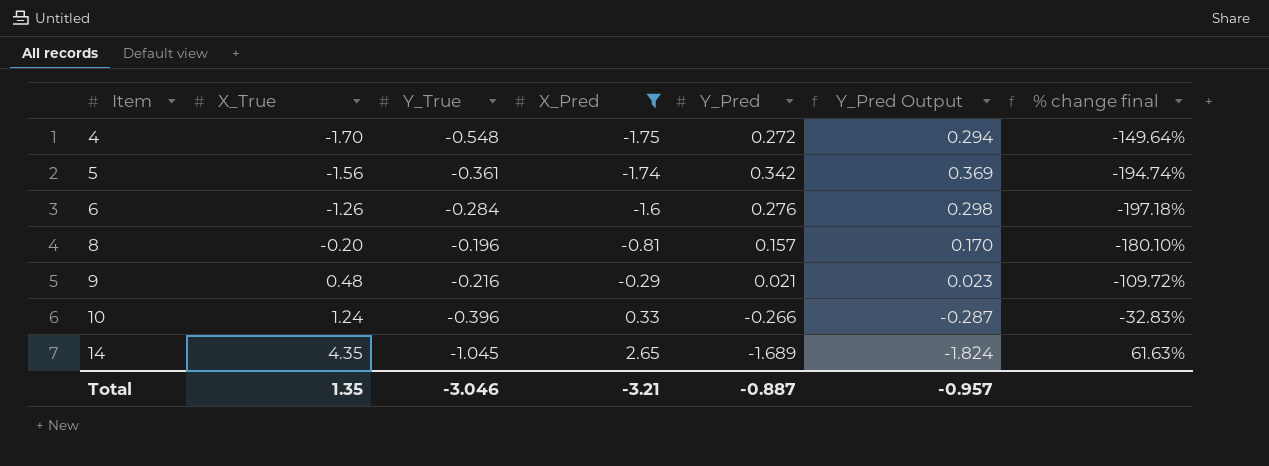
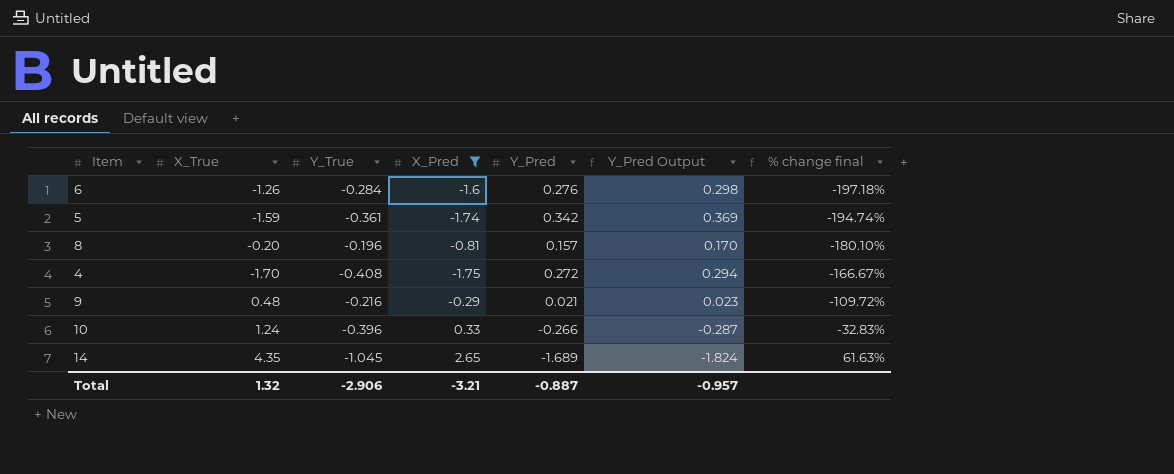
row order: Item ascending -> % change final ascending
5 | X_True: -1.56 -> -1.59
4 | Y_True: -0.548 -> -0.408
4 | % change final: -149.64% -> -166.67%
Total | X_True: 1.35 -> 1.32
Total | Y_True: -3.046 -> -2.906

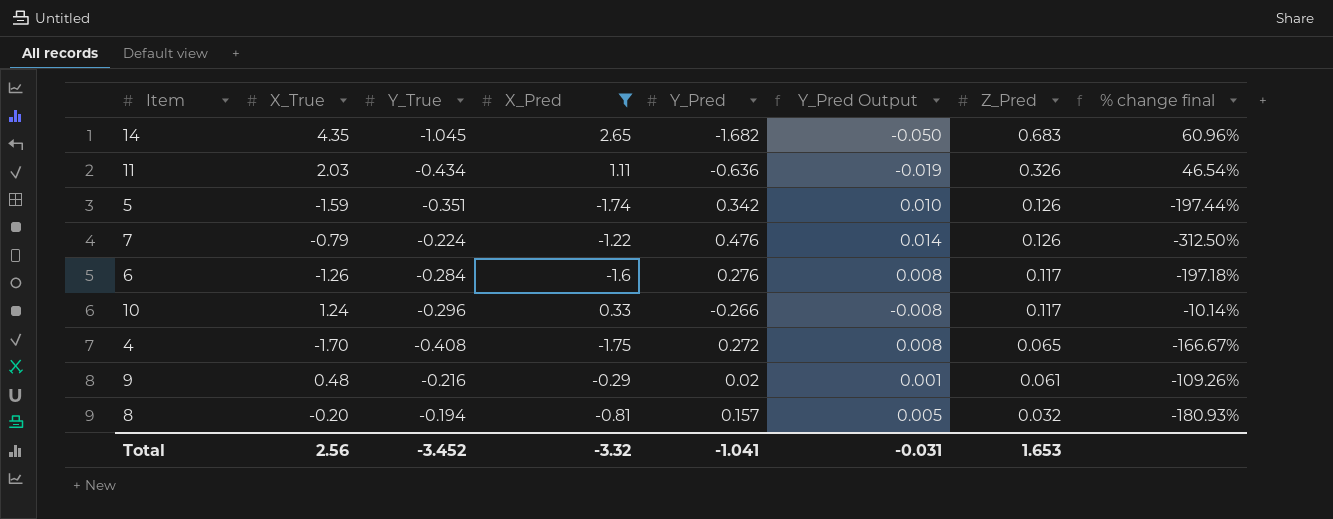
row order: % change final ascending -> Z_Pred descending
column Y_Pred Output | formula: [Y_Pred] * 1.08 -> [Y_Pred] * 0.03
column Z_Pred | position: none -> 7
14 | Y_Pred: -1.689 -> -1.682
14 | % change final: 61.63% -> 60.96%
row 11: none -> 2.03 | -0.434 | 1.11 | -0.636 | -0.019 | 0.326 | 46.54%
5 | Y_True: -0.361 -> -0.351
5 | % change final: -194.74% -> -197.44%
row 7: none -> -0.79 | -0.224 | -1.22 | 0.476 | 0.014 | 0.126 | -312.50%
10 | Y_True: -0.396 -> -0.296
10 | % change final: -32.83% -> -10.14%
9 | Y_Pred: 0.021 -> 0.02
9 | % change final: -109.72% -> -109.26%
8 | Y_True: -0.196 -> -0.194
8 | % change final: -180.10% -> -180.93%
Total | X_True: 1.32 -> 2.56
Total | Y_True: -2.906 -> -3.452
Total | X_Pred: -3.21 -> -3.32
Total | Y_Pred: -0.887 -> -1.041
Total | Y_Pred Output: -0.957 -> -0.031

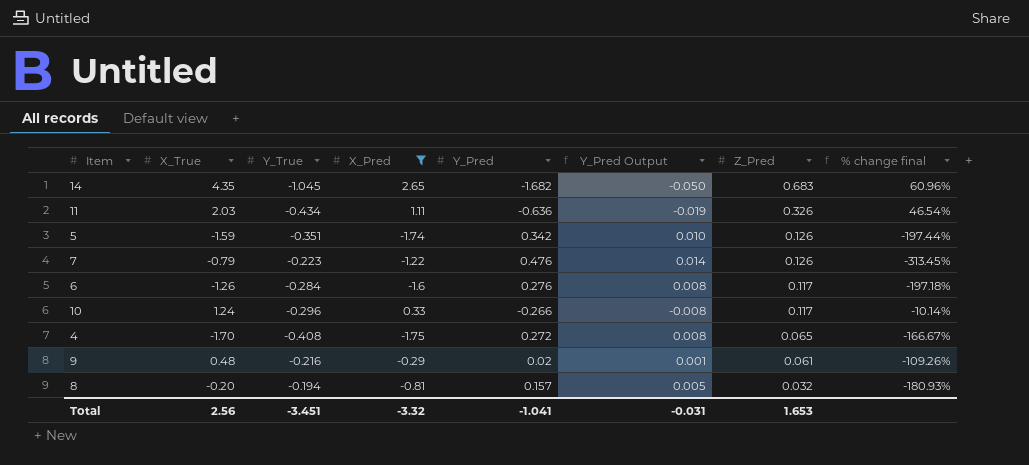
7 | Y_True: -0.224 -> -0.223
7 | % change final: -312.50% -> -313.45%
Total | Y_True: -3.452 -> -3.451

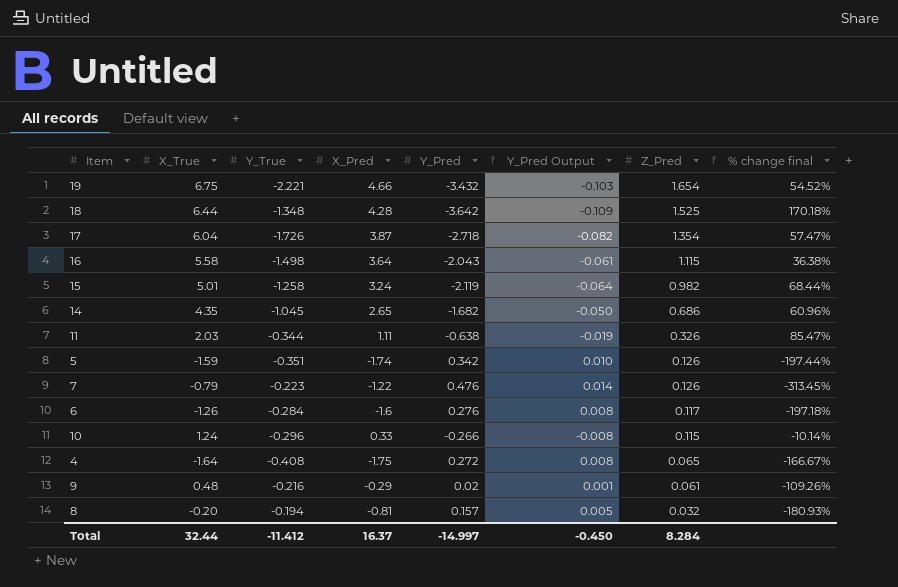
filter: X_Pred <= 2.65 -> none
14 | Z_Pred: 0.683 -> 0.686
11 | Y_True: -0.434 -> -0.344
11 | Y_Pred: -0.636 -> -0.638
11 | % change final: 46.54% -> 85.47%
10 | Z_Pred: 0.117 -> 0.115
4 | X_True: -1.70 -> -1.64
Total | X_True: 2.56 -> 32.44
Total | Y_True: -3.451 -> -11.412
Total | X_Pred: -3.32 -> 16.37
Total | Y_Pred: -1.041 -> -14.997
Total | Y_Pred Output: -0.031 -> -0.450
Total | Z_Pred: 1.653 -> 8.284

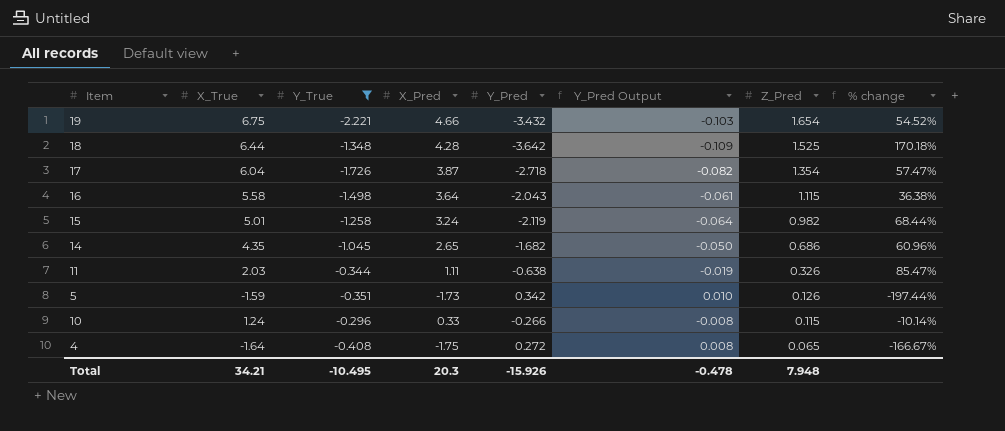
filter: none -> Y_True <= -0.296
column name: % change final -> % change
5 | X_Pred: -1.74 -> -1.73
Total | X_True: 32.44 -> 34.21
Total | Y_True: -11.412 -> -10.495
Total | X_Pred: 16.37 -> 20.3
Total | Y_Pred: -14.997 -> -15.926
Total | Y_Pred Output: -0.450 -> -0.478
Total | Z_Pred: 8.284 -> 7.948

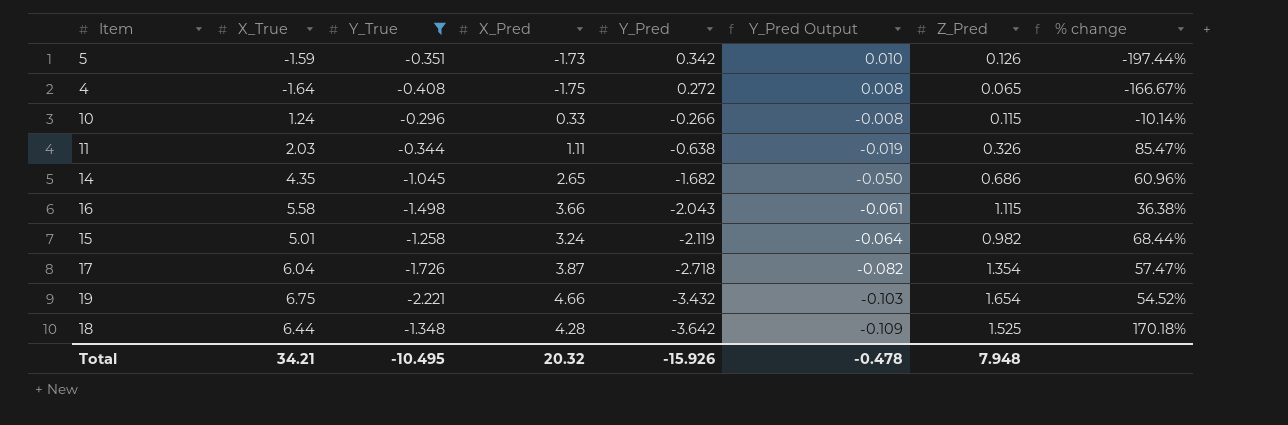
row order: Z_Pred descending -> Y_Pred descending
16 | X_Pred: 3.64 -> 3.66
Total | X_Pred: 20.3 -> 20.32

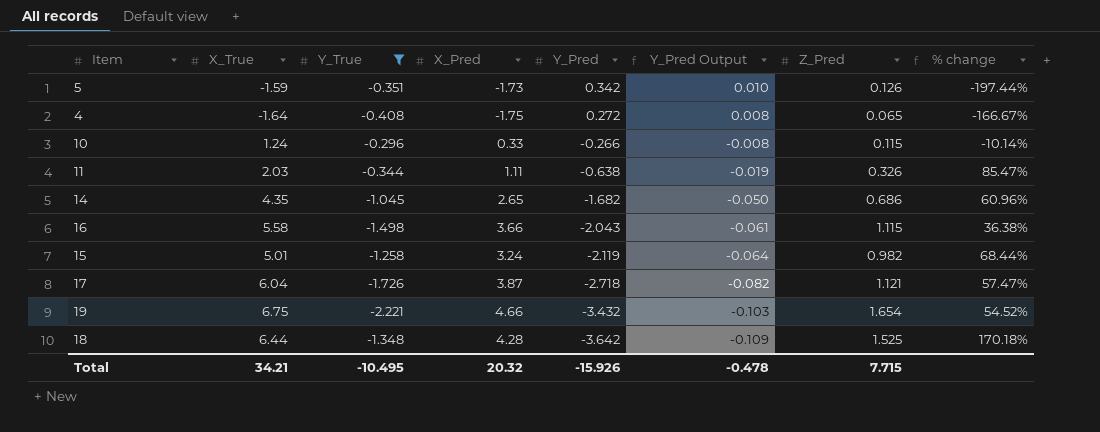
17 | Z_Pred: 1.354 -> 1.121
Total | Z_Pred: 7.948 -> 7.715

